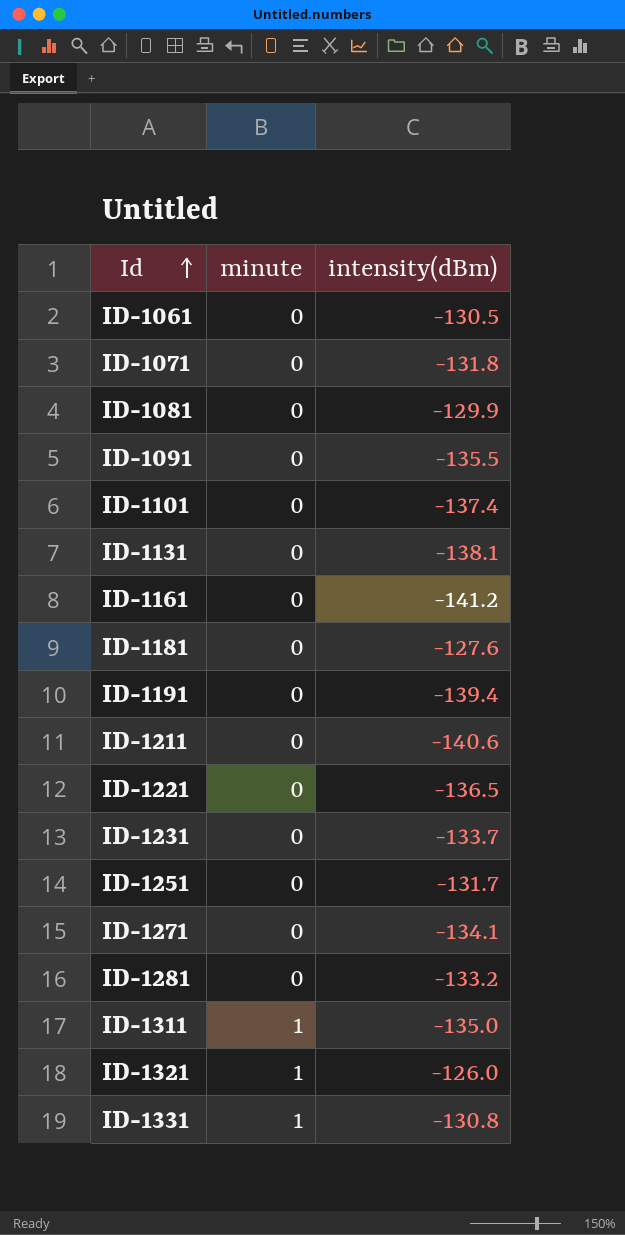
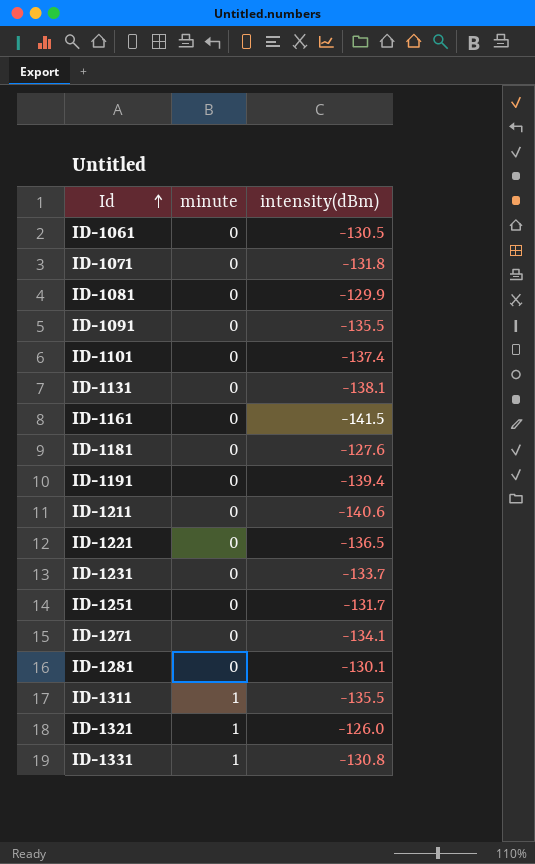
ID-1161 | intensity(dBm): -141.2 -> -141.5
ID-1281 | intensity(dBm): -133.2 -> -130.1
ID-1311 | intensity(dBm): -135.0 -> -135.5

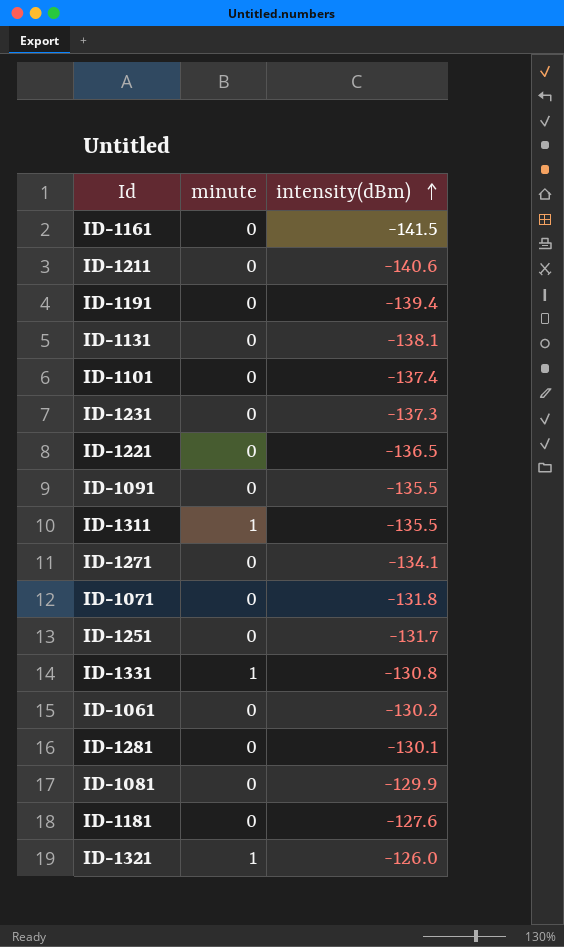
row order: Id ascending -> intensity(dBm) ascending
ID-1231 | intensity(dBm): -133.7 -> -137.3
ID-1061 | intensity(dBm): -130.5 -> -130.2

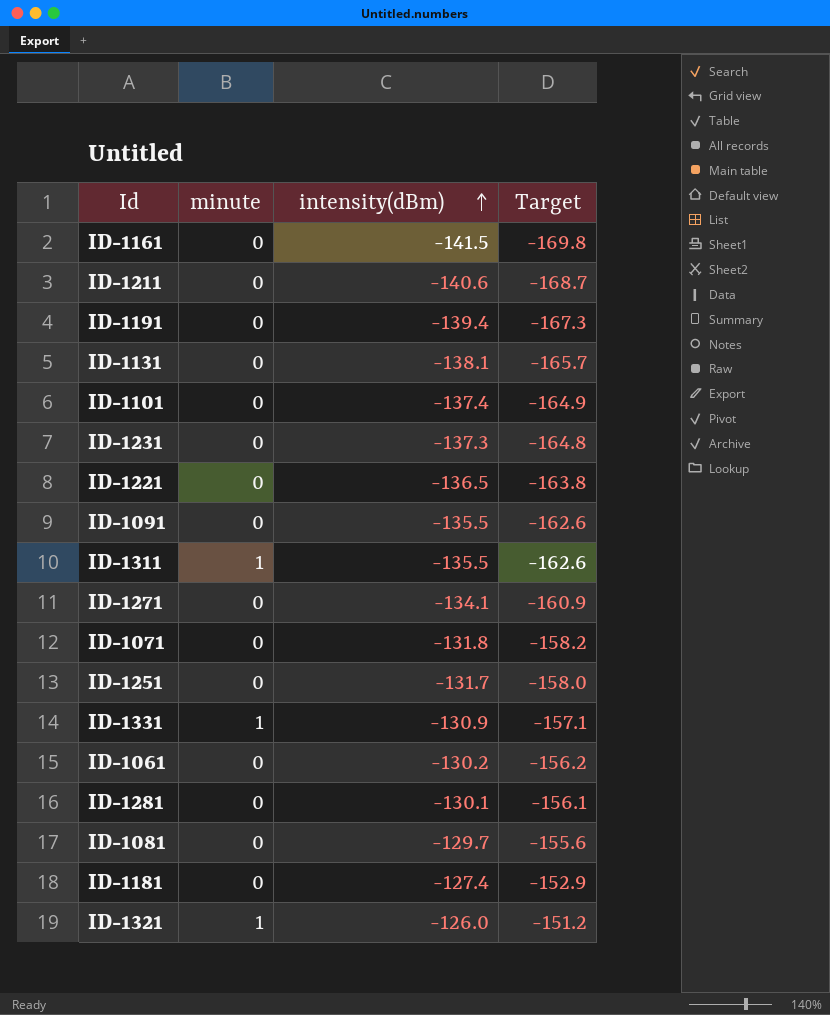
column Target | formula: none -> [intensity(dBm)] * 1.2
ID-1331 | intensity(dBm): -130.8 -> -130.9
ID-1081 | intensity(dBm): -129.9 -> -129.7
ID-1181 | intensity(dBm): -127.6 -> -127.4

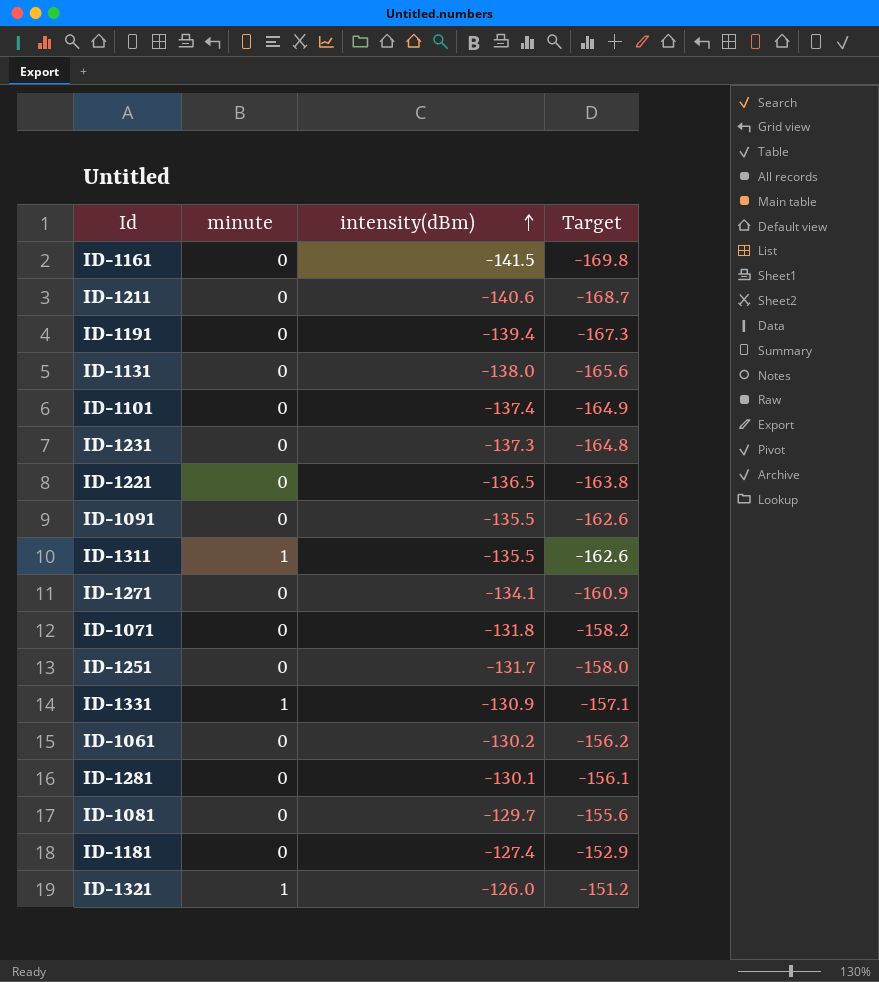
ID-1131 | intensity(dBm): -138.1 -> -138.0
ID-1131 | Target: -165.7 -> -165.6

